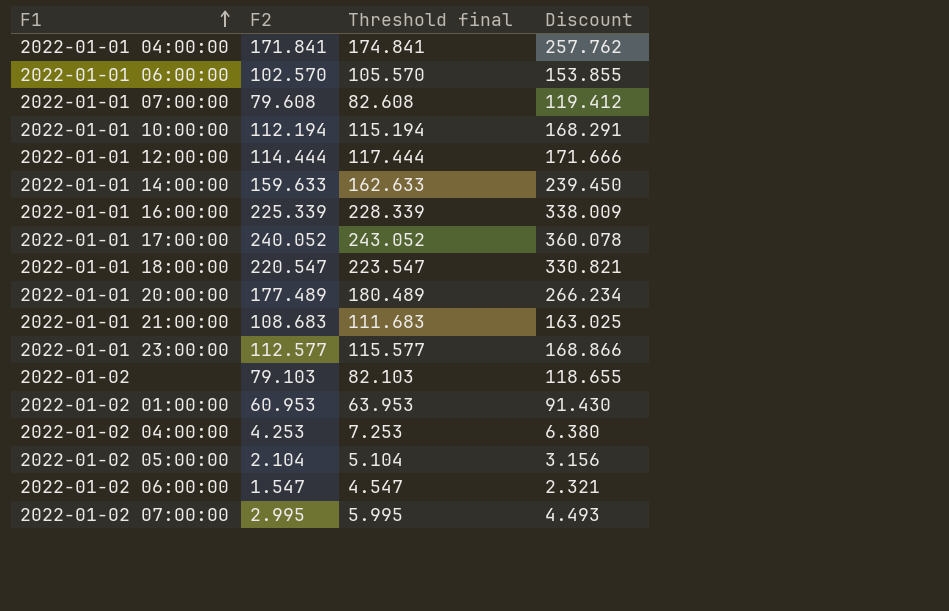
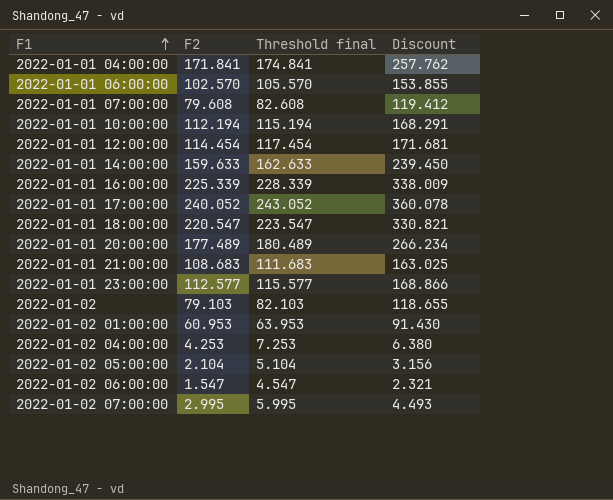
2022-01-01 12:00:00 | F2: 114.444 -> 114.454
2022-01-01 12:00:00 | Threshold final: 117.444 -> 117.454
2022-01-01 12:00:00 | Discount: 171.666 -> 171.681

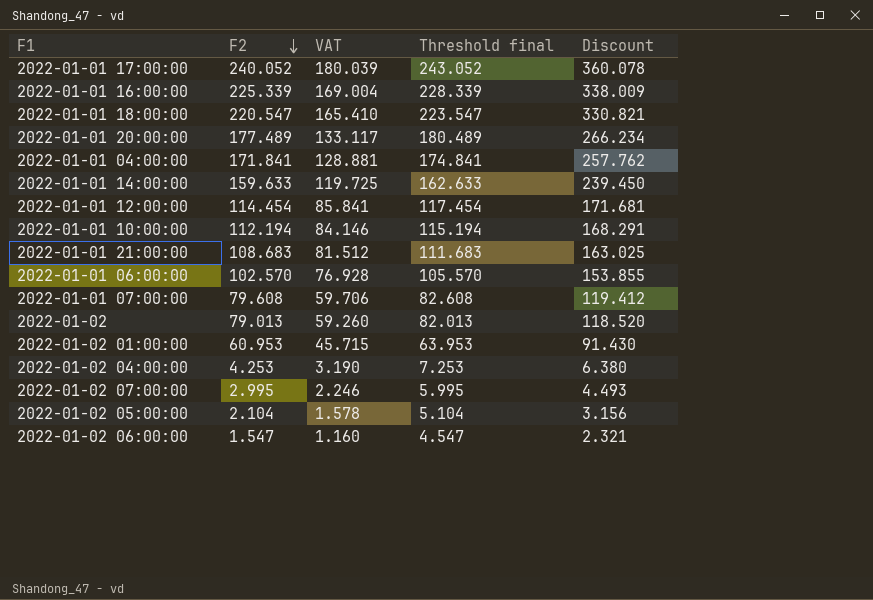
row order: F1 ascending -> F2 descending
column VAT | formula: none -> [F2] * 0.75
row 2022-01-01 23:00:00: 112.577 | 115.577 | 168.866 -> none
2022-01-02 | F2: 79.103 -> 79.013
2022-01-02 | Threshold final: 82.103 -> 82.013
2022-01-02 | Discount: 118.655 -> 118.520

